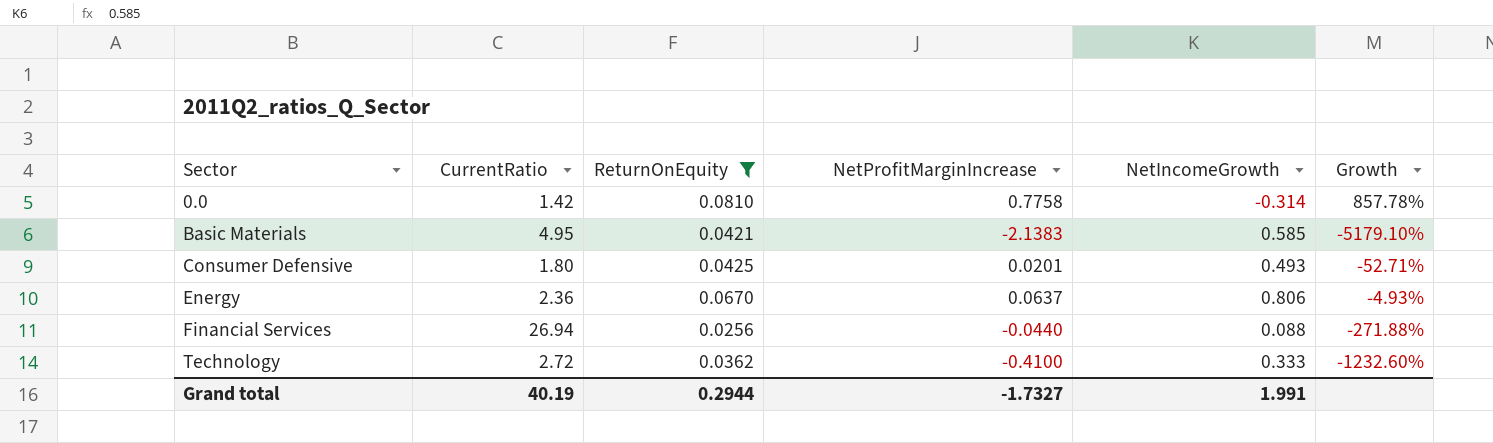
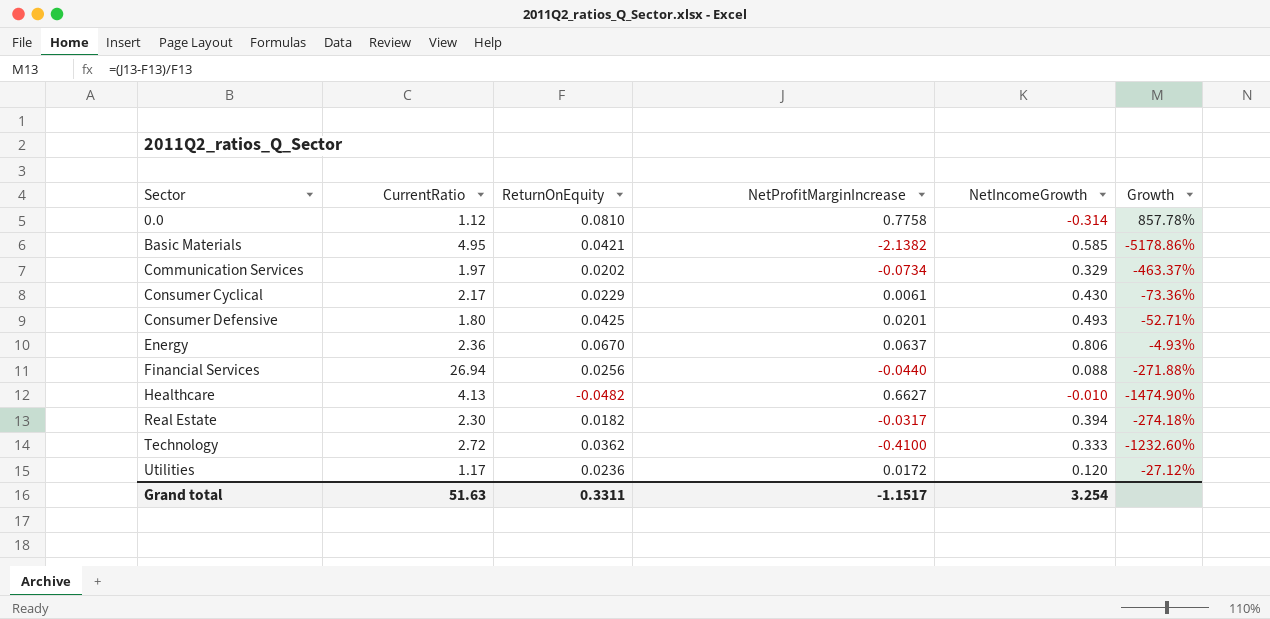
filter: ReturnOnEquity >= 0.0256 -> none
0.0 | CurrentRatio: 1.42 -> 1.12
Basic Materials | NetProfitMarginIncrease: -2.1383 -> -2.1382
Basic Materials | Growth: -5179.10% -> -5178.86%
Grand total | CurrentRatio: 40.19 -> 51.63
Grand total | ReturnOnEquity: 0.2944 -> 0.3311
Grand total | NetProfitMarginIncrease: -1.7327 -> -1.1517
Grand total | NetIncomeGrowth: 1.991 -> 3.254

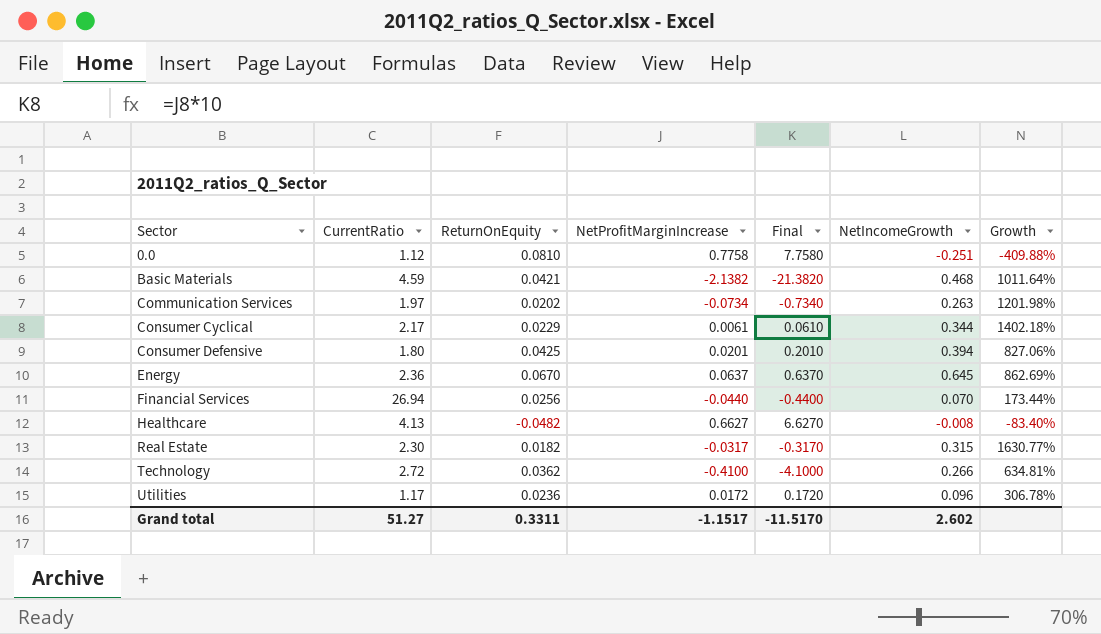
column Final | formula: none -> [NetProfitMarginIncrease] * 10
column Growth | formula: ([NetProfitMarginIncrease] - [ReturnOnEquity]) / [ReturnOnEquity] -> ([NetIncomeGrowth] - [ReturnOnEquity]) / [ReturnOnEquity]
0.0 | NetIncomeGrowth: -0.314 -> -0.251
Basic Materials | CurrentRatio: 4.95 -> 4.59
Basic Materials | NetIncomeGrowth: 0.585 -> 0.468
Communication Services | NetIncomeGrowth: 0.329 -> 0.263
Consumer Cyclical | NetIncomeGrowth: 0.430 -> 0.344
Consumer Defensive | NetIncomeGrowth: 0.493 -> 0.394
Energy | NetIncomeGrowth: 0.806 -> 0.645
Financial Services | NetIncomeGrowth: 0.088 -> 0.070
Healthcare | NetIncomeGrowth: -0.010 -> -0.008
Real Estate | NetIncomeGrowth: 0.394 -> 0.315
Technology | NetIncomeGrowth: 0.333 -> 0.266
Utilities | NetIncomeGrowth: 0.120 -> 0.096
Grand total | CurrentRatio: 51.63 -> 51.27
Grand total | NetIncomeGrowth: 3.254 -> 2.602

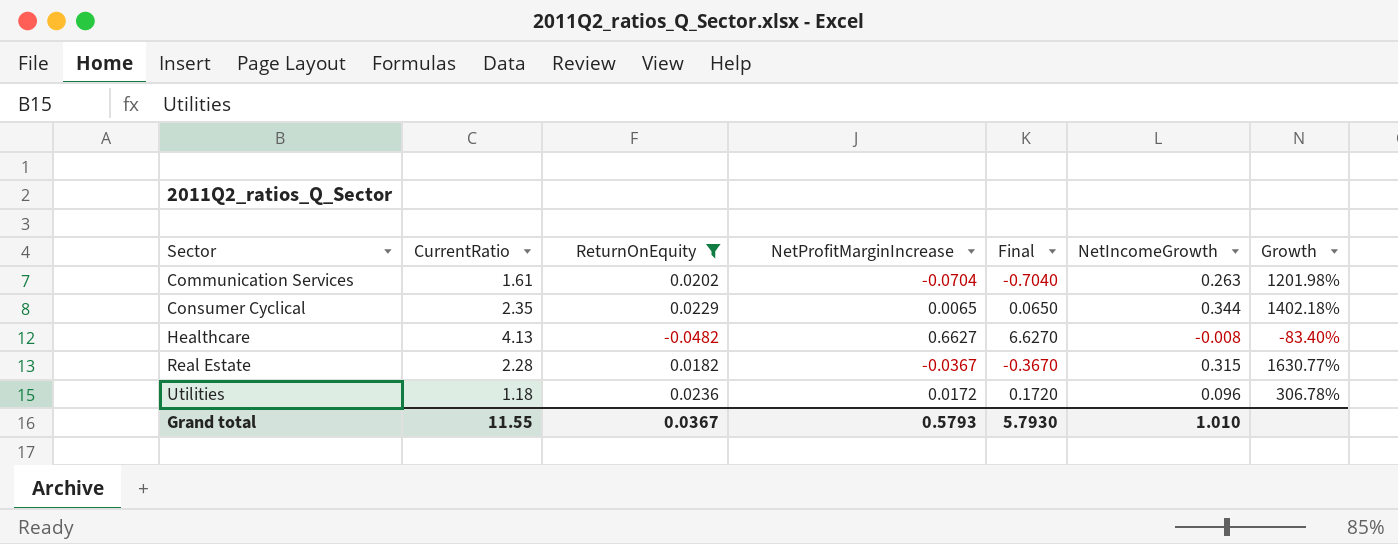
filter: none -> ReturnOnEquity <= 0.0236
Communication Services | CurrentRatio: 1.97 -> 1.61
Communication Services | NetProfitMarginIncrease: -0.0734 -> -0.0704
Communication Services | Final: -0.7340 -> -0.7040
Consumer Cyclical | CurrentRatio: 2.17 -> 2.35
Consumer Cyclical | NetProfitMarginIncrease: 0.0061 -> 0.0065
Consumer Cyclical | Final: 0.0610 -> 0.0650
Real Estate | CurrentRatio: 2.30 -> 2.28
Real Estate | NetProfitMarginIncrease: -0.0317 -> -0.0367
Real Estate | Final: -0.3170 -> -0.3670
Utilities | CurrentRatio: 1.17 -> 1.18
Grand total | CurrentRatio: 51.27 -> 11.55
Grand total | ReturnOnEquity: 0.3311 -> 0.0367
Grand total | NetProfitMarginIncrease: -1.1517 -> 0.5793
Grand total | Final: -11.5170 -> 5.7930
Grand total | NetIncomeGrowth: 2.602 -> 1.010

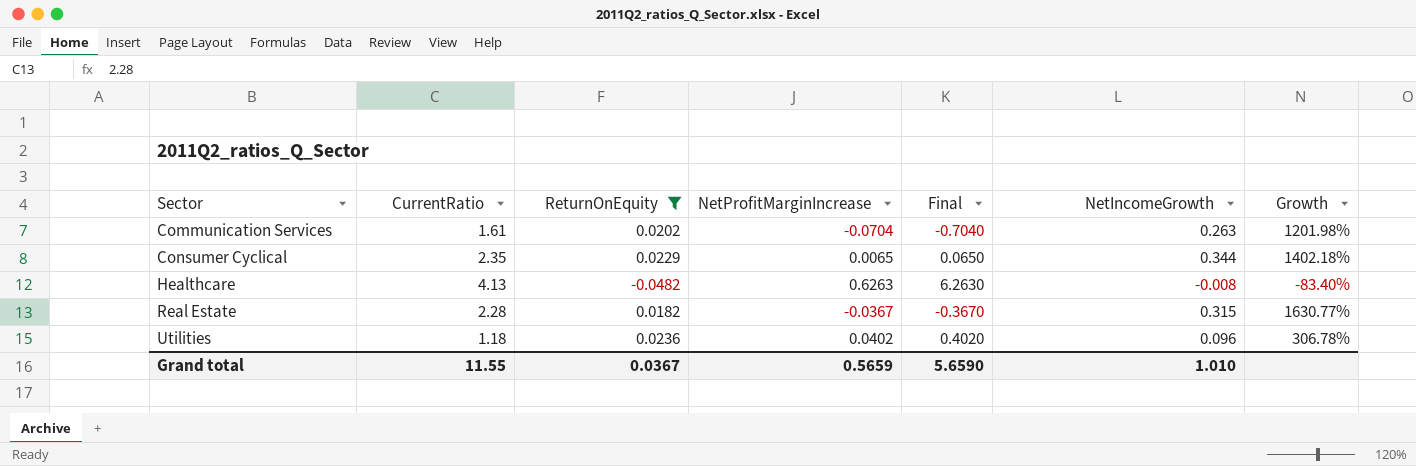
Healthcare | NetProfitMarginIncrease: 0.6627 -> 0.6263
Healthcare | Final: 6.6270 -> 6.2630
Utilities | NetProfitMarginIncrease: 0.0172 -> 0.0402
Utilities | Final: 0.1720 -> 0.4020
Grand total | NetProfitMarginIncrease: 0.5793 -> 0.5659
Grand total | Final: 5.7930 -> 5.6590

